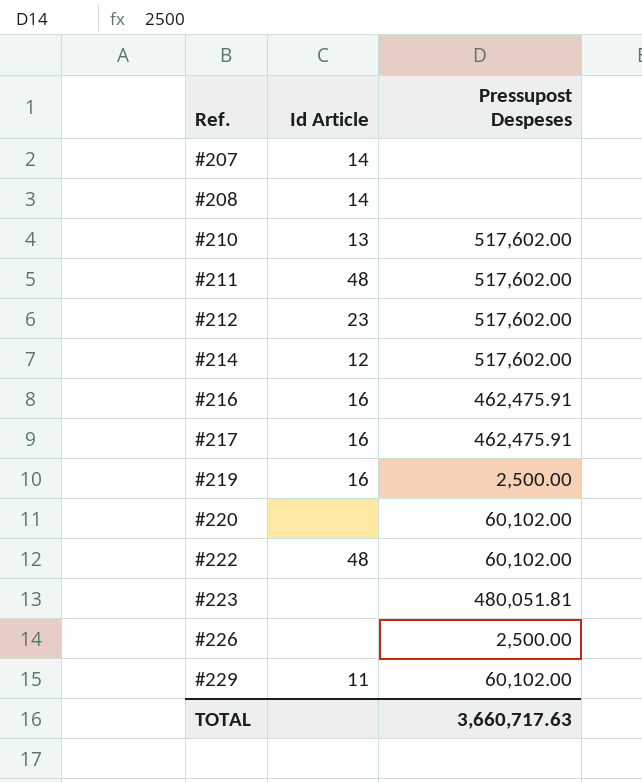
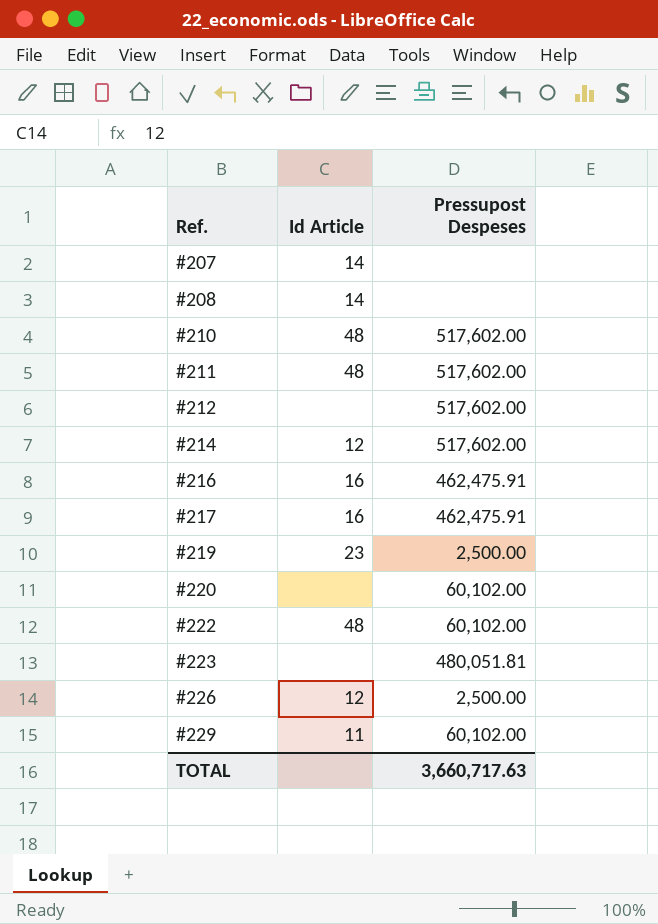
#210 | Id Article: 13 -> 48
#212 | Id Article: 23 -> none
#219 | Id Article: 16 -> 23
#226 | Id Article: none -> 12

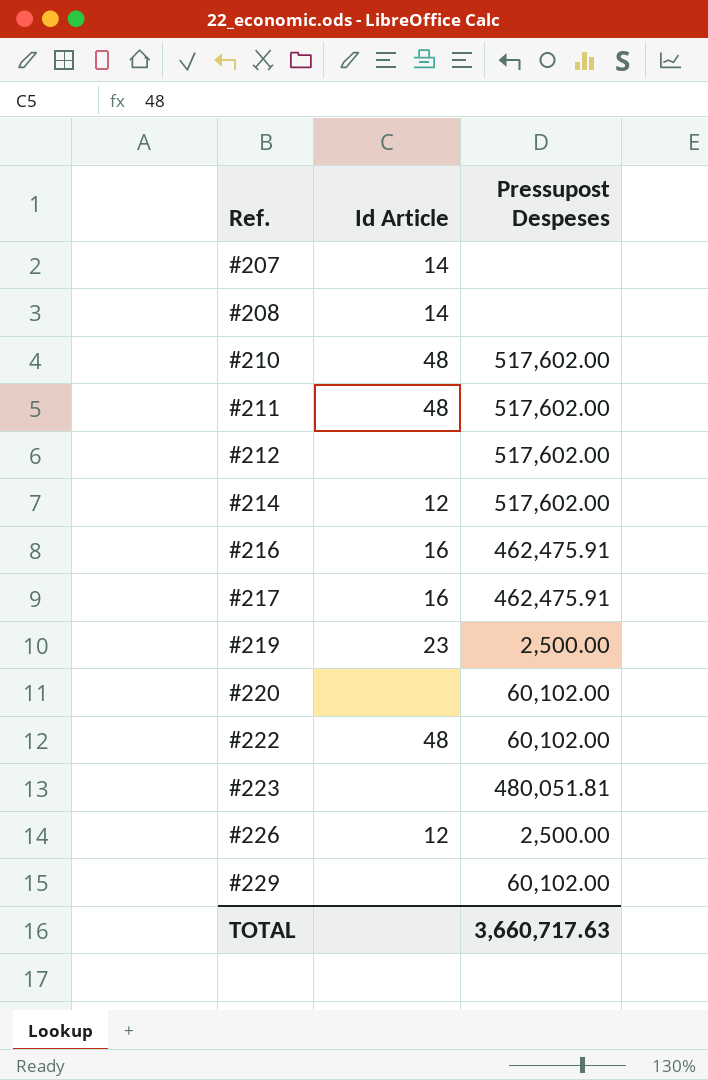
#229 | Id Article: 11 -> none

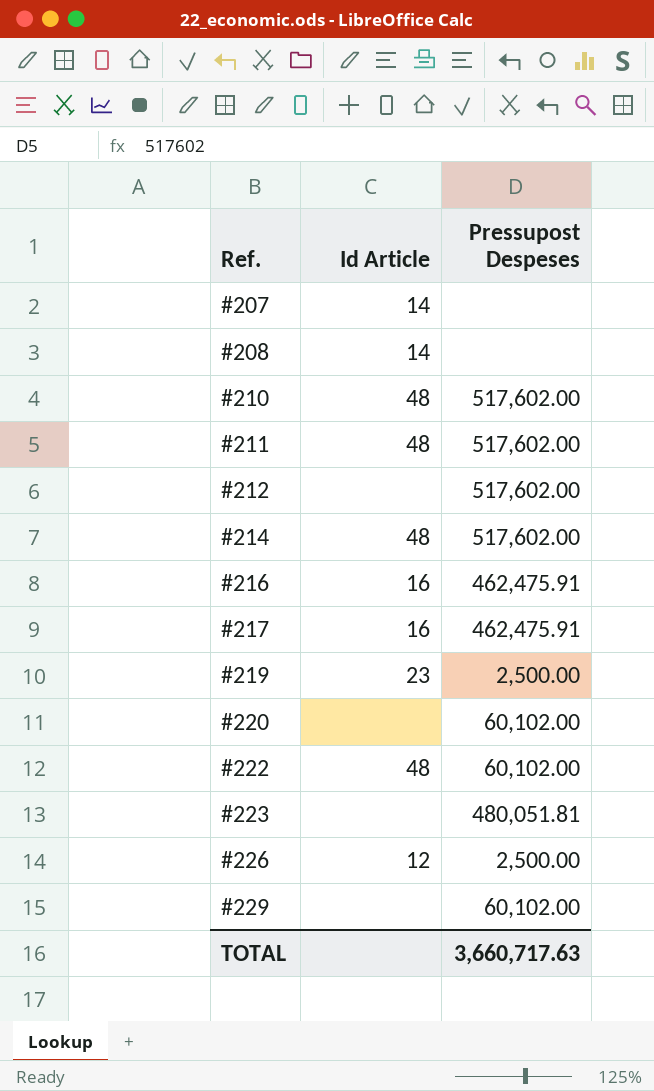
#214 | Id Article: 12 -> 48

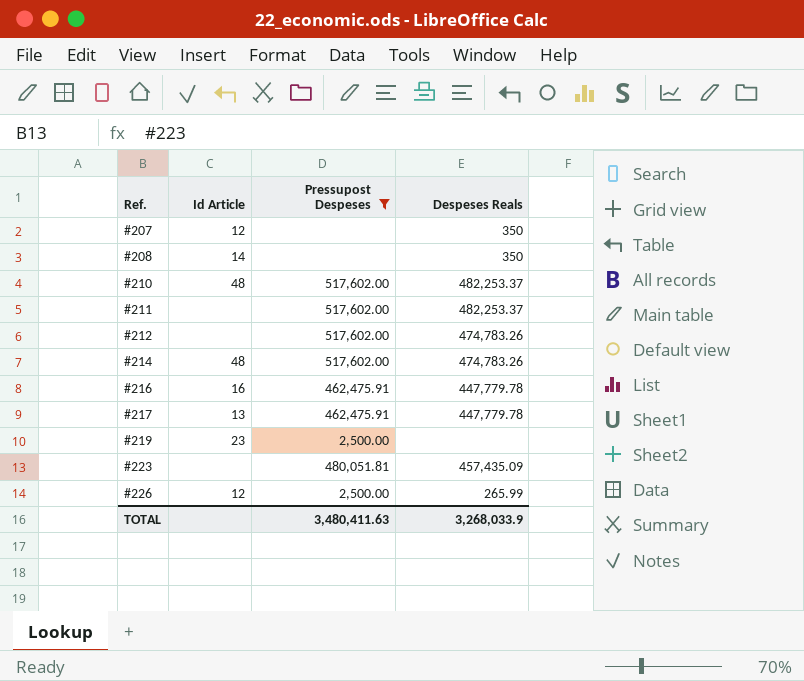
filter: none -> Pressupost Despeses != 60,102.00
column Despeses Reals | position: none -> 4
#207 | Id Article: 14 -> 12
#211 | Id Article: 48 -> none
#217 | Id Article: 16 -> 13
TOTAL | Pressupost Despeses: 3,660,717.63 -> 3,480,411.63

